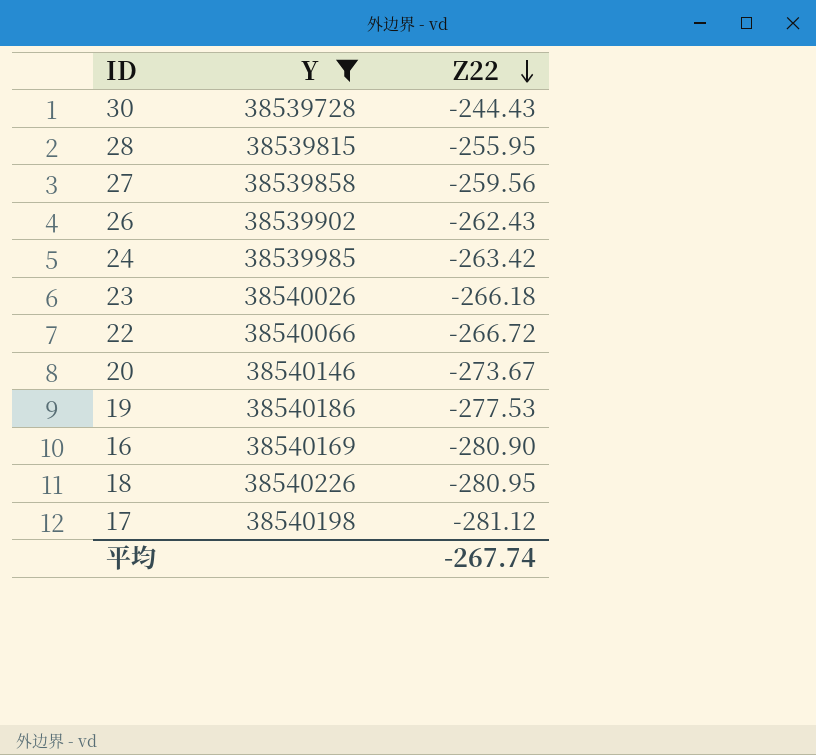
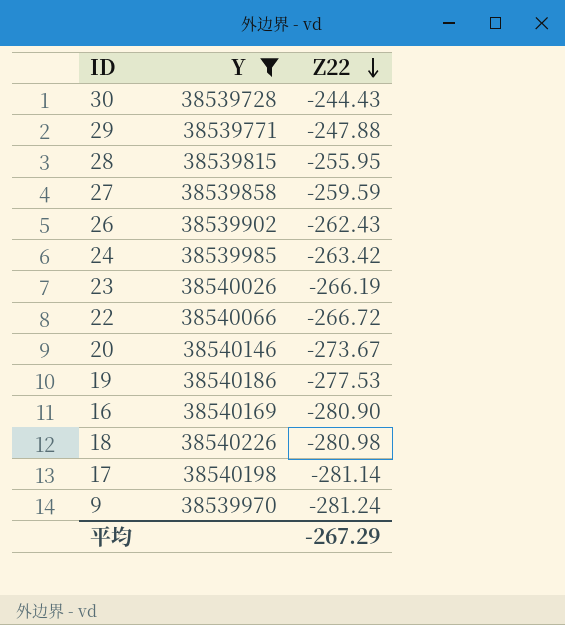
row 29: none -> 38539771 | -247.88
27 | Z22: -259.56 -> -259.59
23 | Z22: -266.18 -> -266.19
18 | Z22: -280.95 -> -280.98
17 | Z22: -281.12 -> -281.14
row 9: none -> 38539970 | -281.24
平均 | Z22: -267.74 -> -267.29

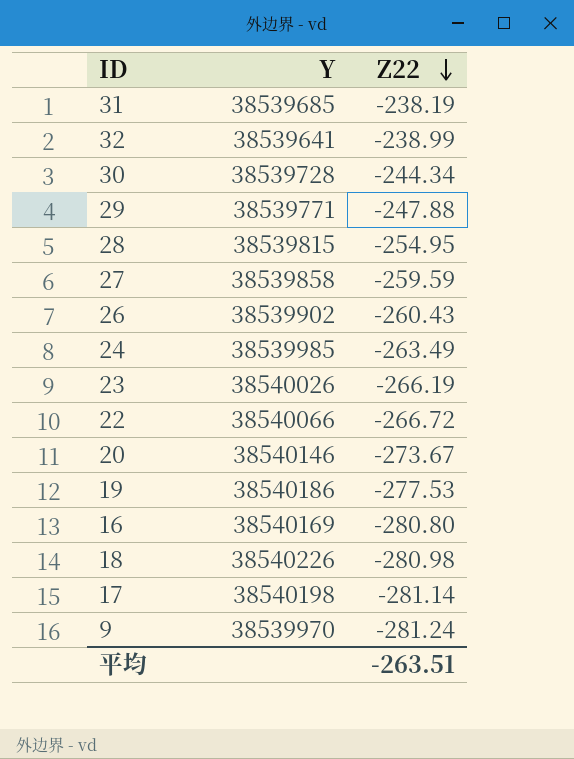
filter: Y >= 38539728 -> none
30 | Z22: -244.43 -> -244.34
28 | Z22: -255.95 -> -254.95
26 | Z22: -262.43 -> -260.43
24 | Z22: -263.42 -> -263.49
16 | Z22: -280.90 -> -280.80
平均 | Z22: -267.29 -> -263.51

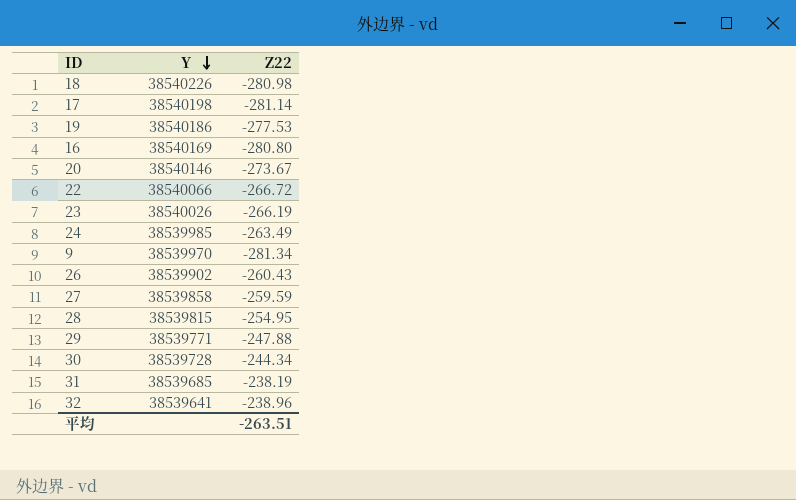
row order: Z22 descending -> Y descending
9 | Z22: -281.24 -> -281.34
32 | Z22: -238.99 -> -238.96

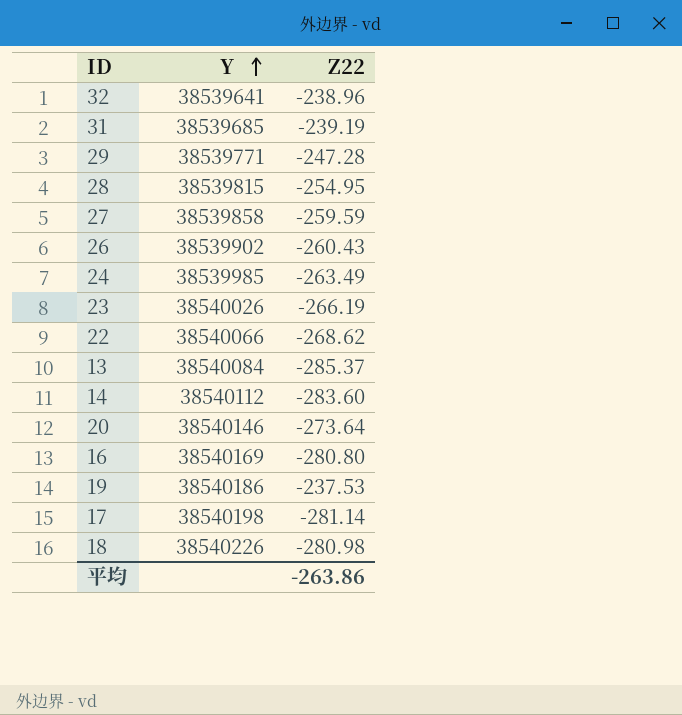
row order: Y descending -> Y ascending
row 9: 38539970 | -281.34 -> none
row 30: 38539728 | -244.34 -> none
31 | Z22: -238.19 -> -239.19
29 | Z22: -247.88 -> -247.28
22 | Z22: -266.72 -> -268.62
row 13: none -> 38540084 | -285.37
row 14: none -> 38540112 | -283.60
20 | Z22: -273.67 -> -273.64
19 | Z22: -277.53 -> -237.53
平均 | Z22: -263.51 -> -263.86

